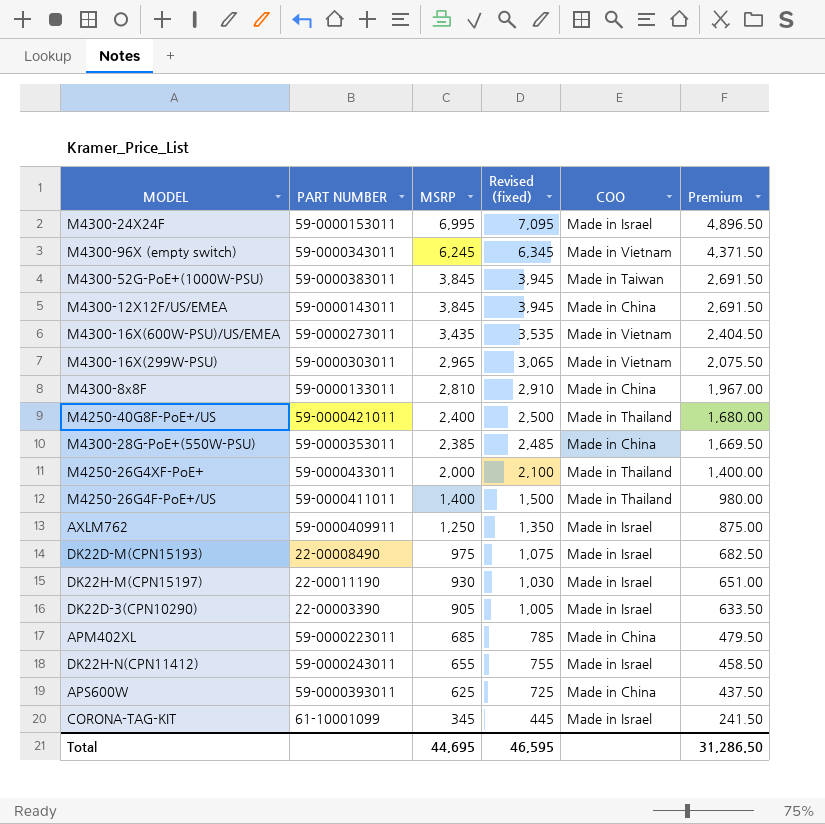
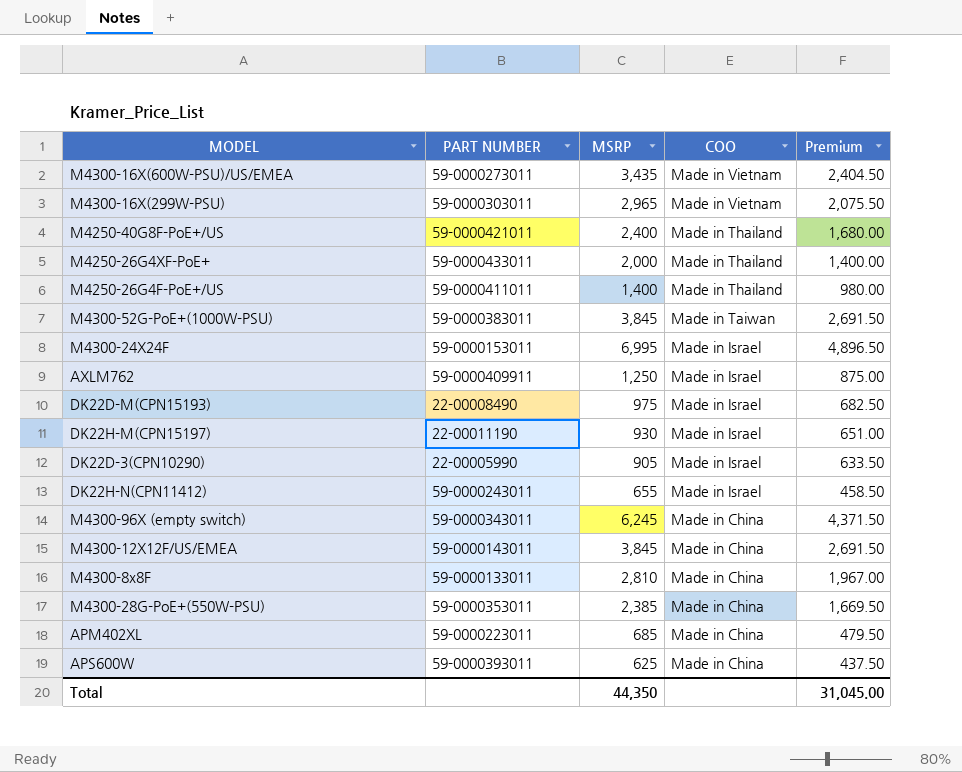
row order: MSRP descending -> COO descending
column Revised (fixed) | formula: [MSRP] + 100 -> none
row CORONA-TAG-KIT: 61-10001099 | 345 | 445 | Made in Israel | 241.50 -> none
DK22D-3(CPN10290) | PART NUMBER: 22-00003390 -> 22-00005990
M4300-96X (empty switch) | COO: Made in Vietnam -> Made in China
Total | MSRP: 44,695 -> 44,350
Total | Premium: 31,286.50 -> 31,045.00

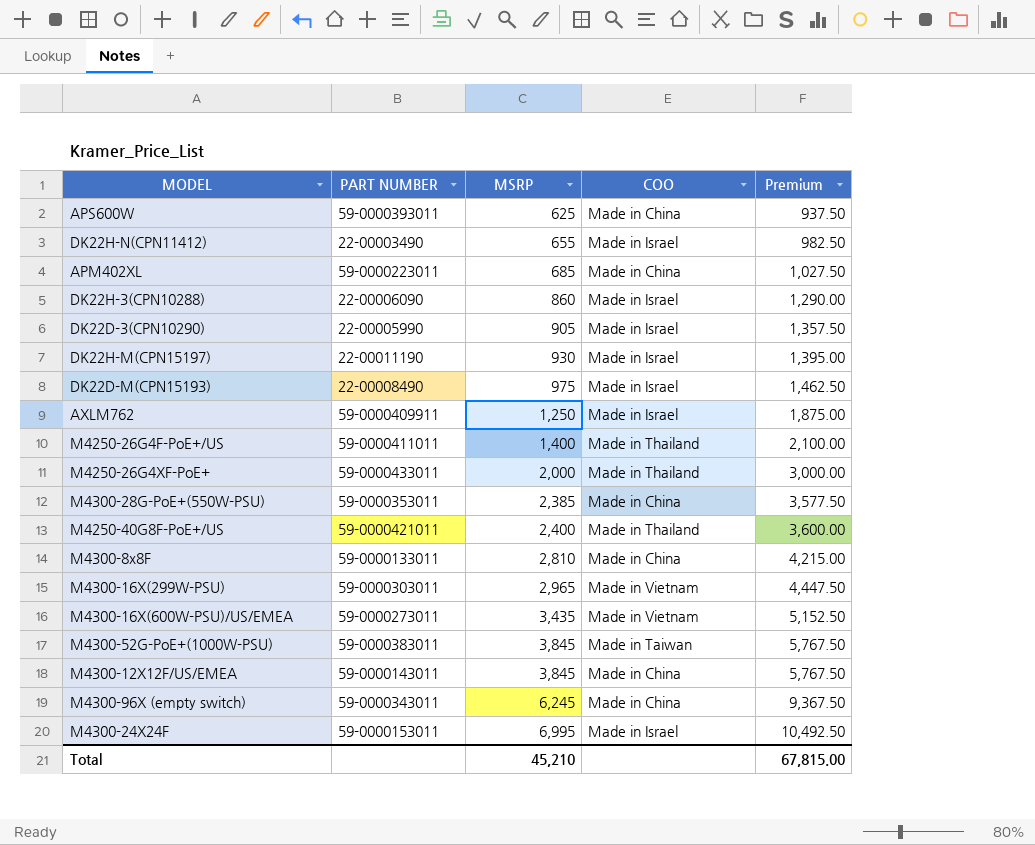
row order: COO descending -> MSRP ascending
column Premium | formula: [MSRP] * 0.7 -> [MSRP] * 1.5
DK22H-N(CPN11412) | PART NUMBER: 59-0000243011 -> 22-00003490
row DK22H-3(CPN10288): none -> 22-00006090 | 860 | Made in Israel | 1,290.00
Total | MSRP: 44,350 -> 45,210
Total | Premium: 31,045.00 -> 67,815.00

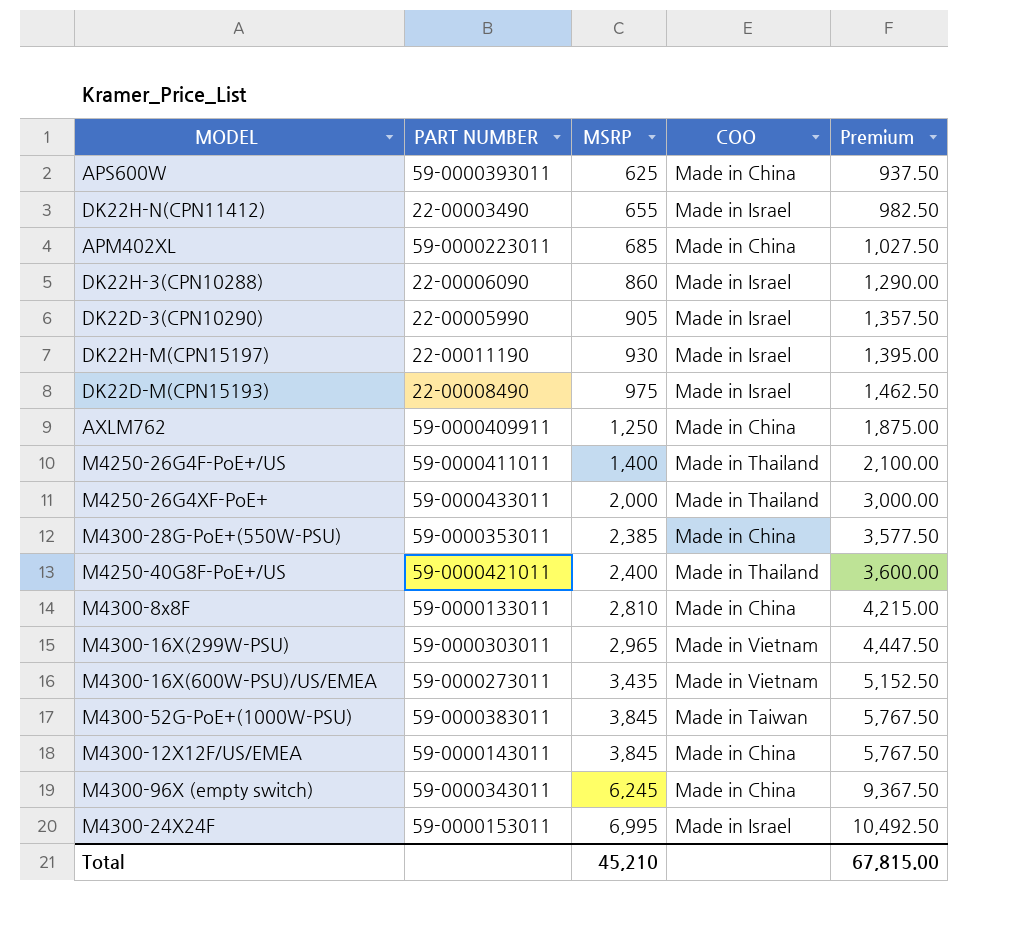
AXLM762 | COO: Made in Israel -> Made in China

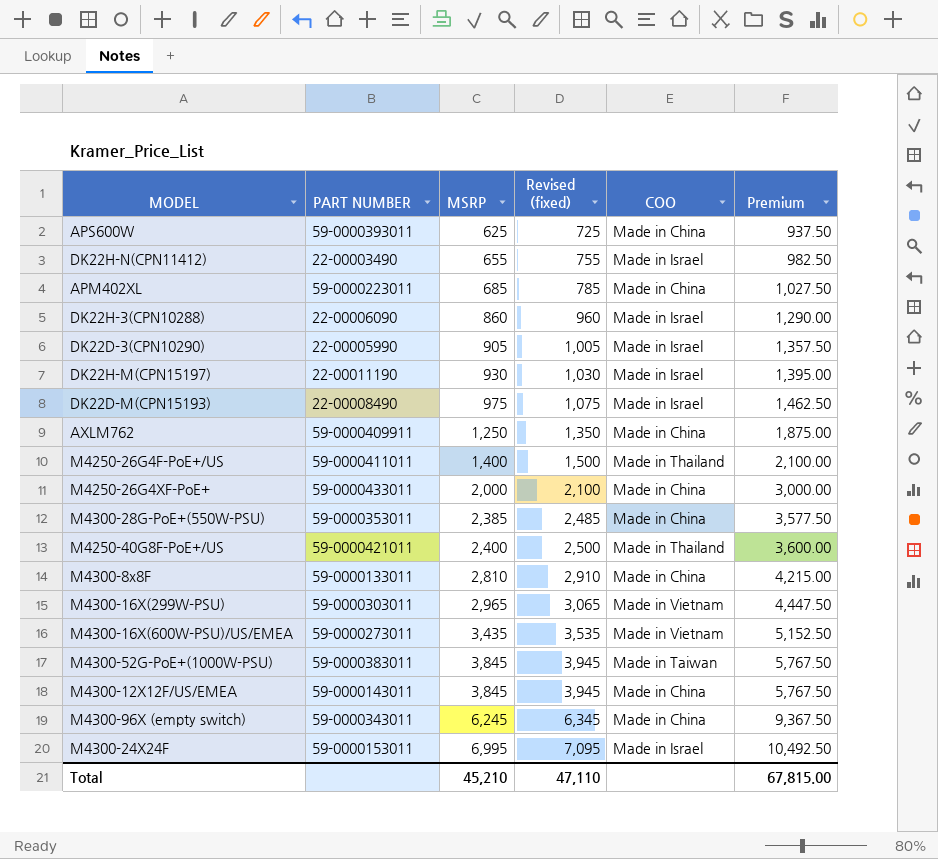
column Revised (fixed) | formula: none -> [MSRP] + 100
M4250-26G4XF-PoE+ | COO: Made in Thailand -> Made in China

